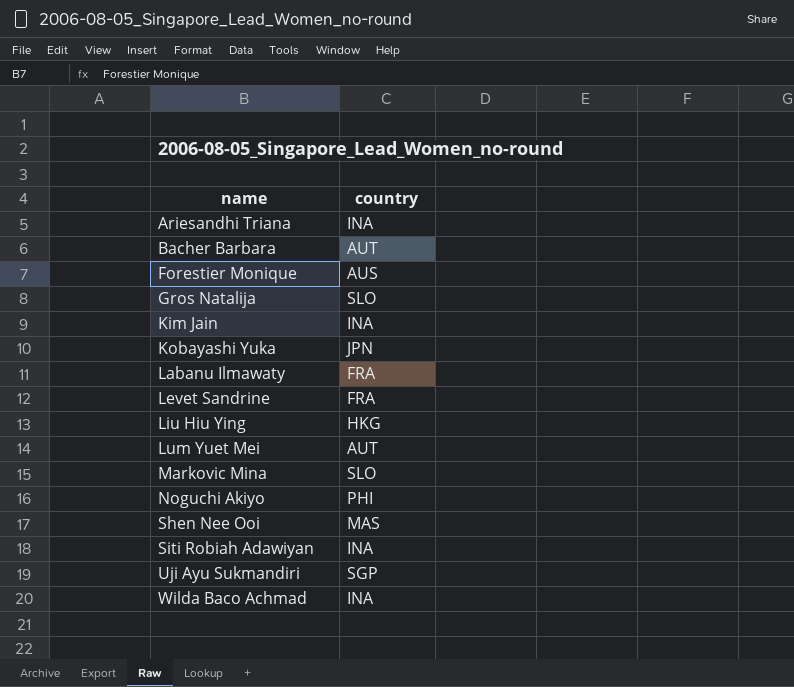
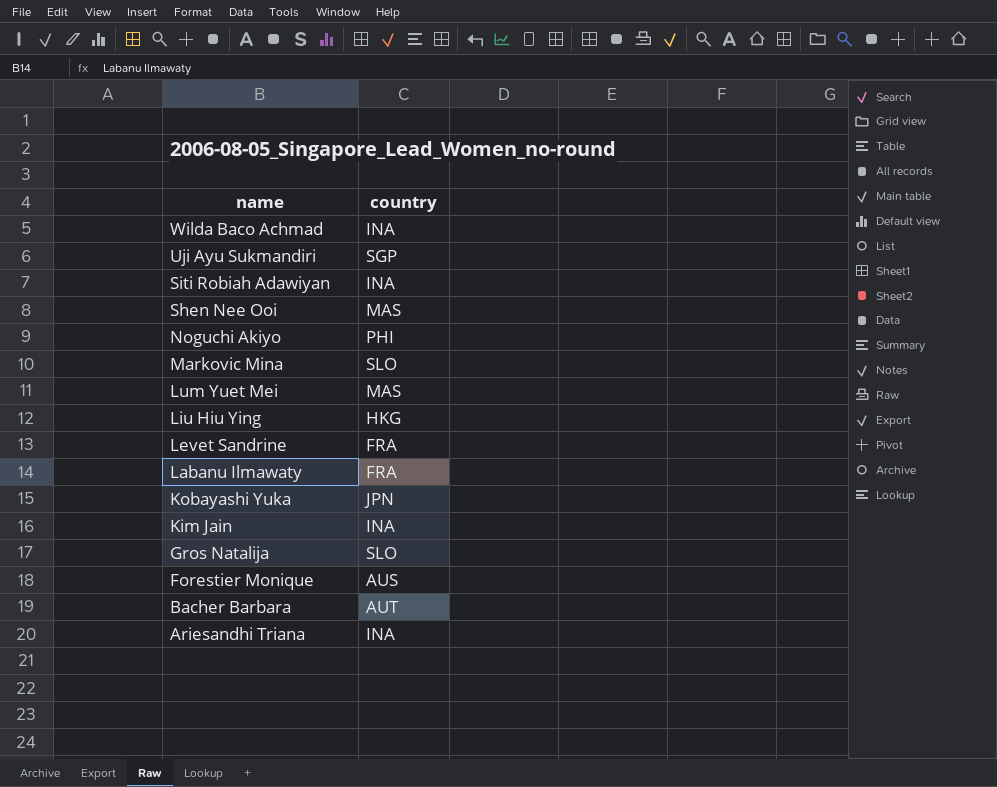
row order: name ascending -> name descending
Lum Yuet Mei | country: AUT -> MAS

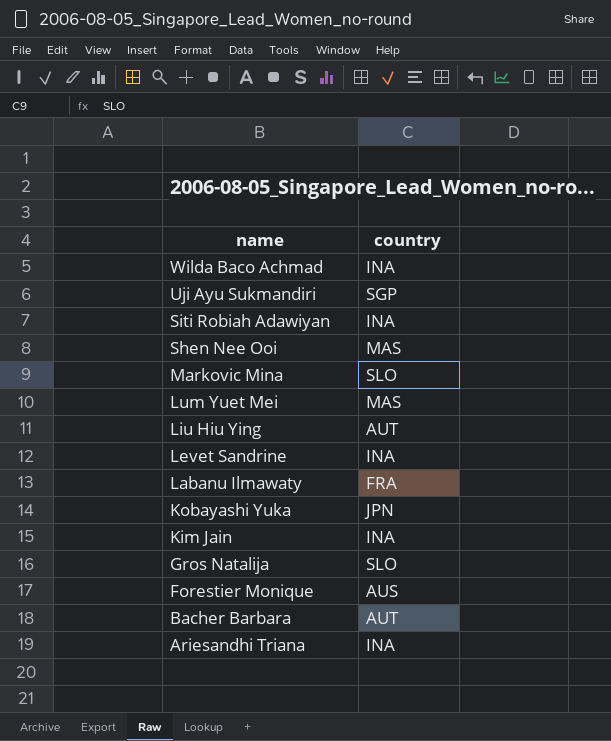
row Noguchi Akiyo: PHI -> none
Liu Hiu Ying | country: HKG -> AUT
Levet Sandrine | country: FRA -> INA

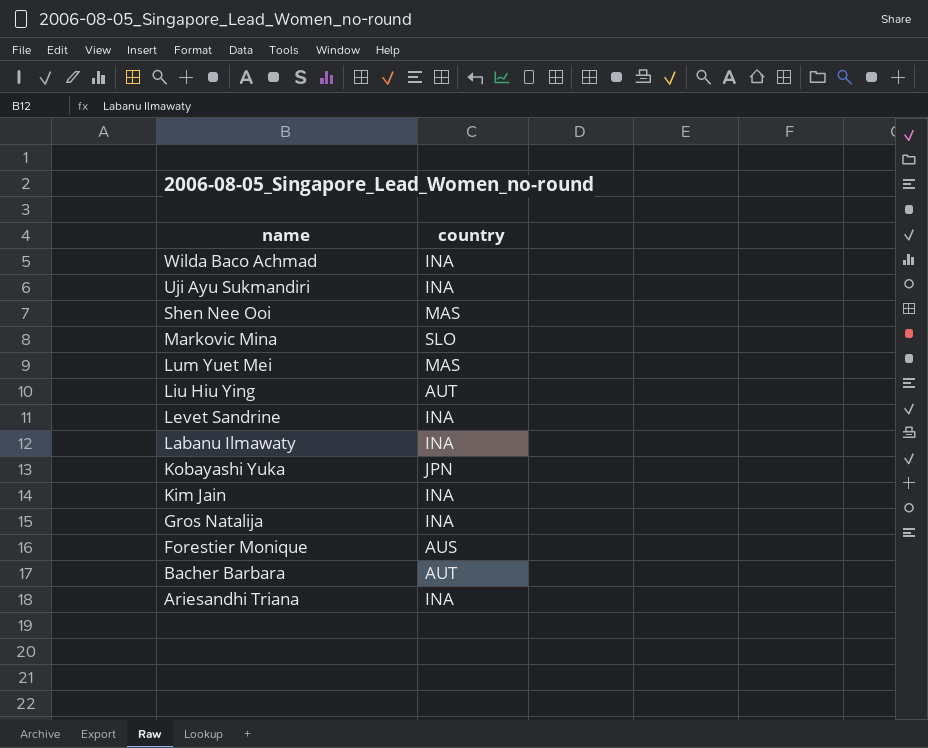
row Siti Robiah Adawiyan: INA -> none
Uji Ayu Sukmandiri | country: SGP -> INA
Labanu Ilmawaty | country: FRA -> INA
Gros Natalija | country: SLO -> INA

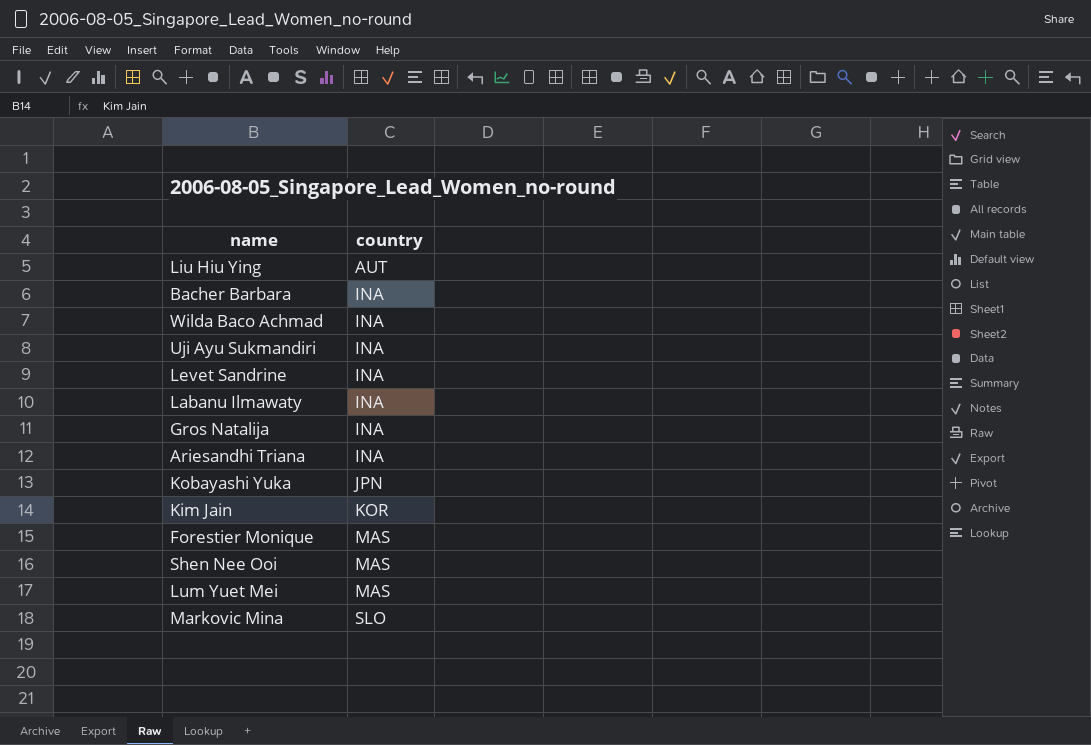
row order: name descending -> country ascending
Bacher Barbara | country: AUT -> INA
Kim Jain | country: INA -> KOR
Forestier Monique | country: AUS -> MAS

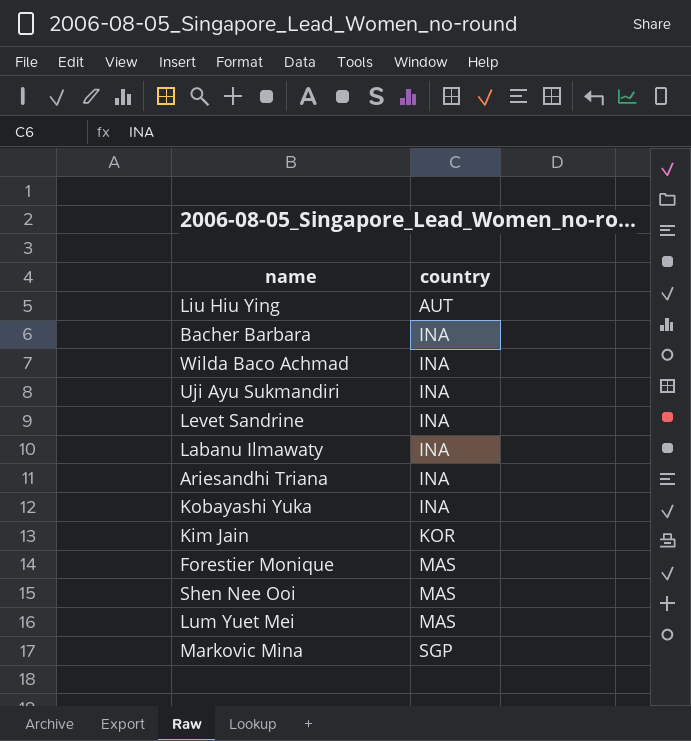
row Gros Natalija: INA -> none
Kobayashi Yuka | country: JPN -> INA
Markovic Mina | country: SLO -> SGP

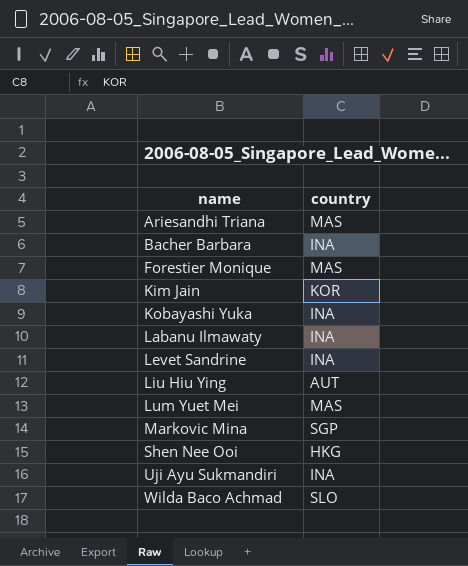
row order: country ascending -> name ascending
Ariesandhi Triana | country: INA -> MAS
Shen Nee Ooi | country: MAS -> HKG
Wilda Baco Achmad | country: INA -> SLO

